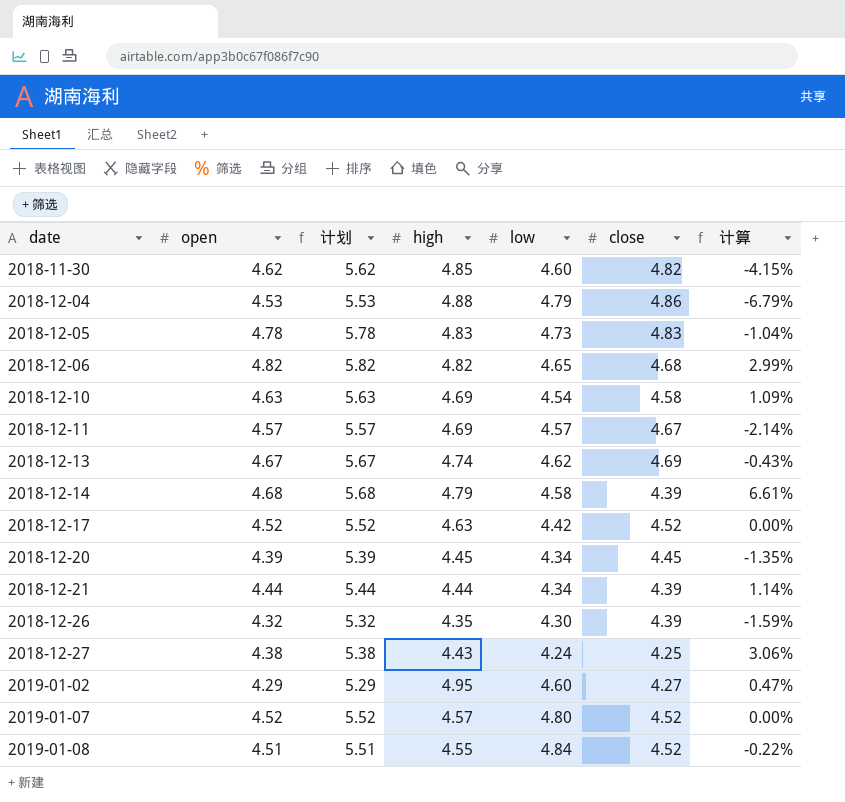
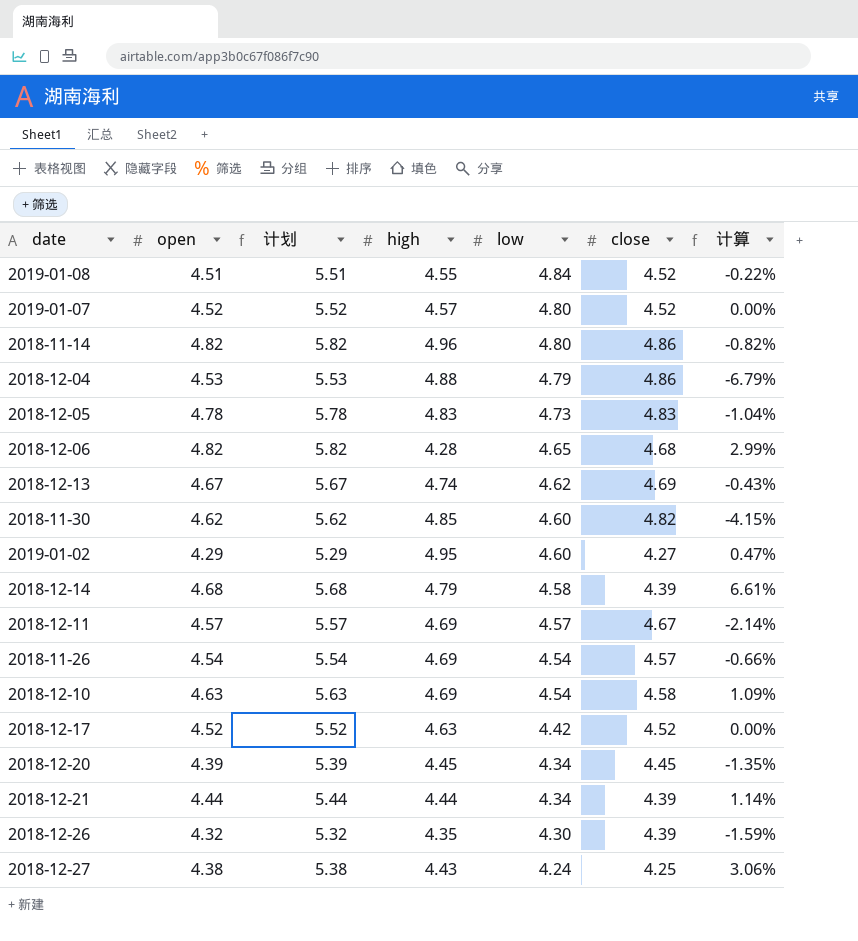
row order: date ascending -> low descending
row 2018-11-14: none -> 4.82 | 5.82 | 4.96 | 4.80 | 4.86 | -0.82%
2018-12-06 | high: 4.82 -> 4.28
row 2018-11-26: none -> 4.54 | 5.54 | 4.69 | 4.54 | 4.57 | -0.66%

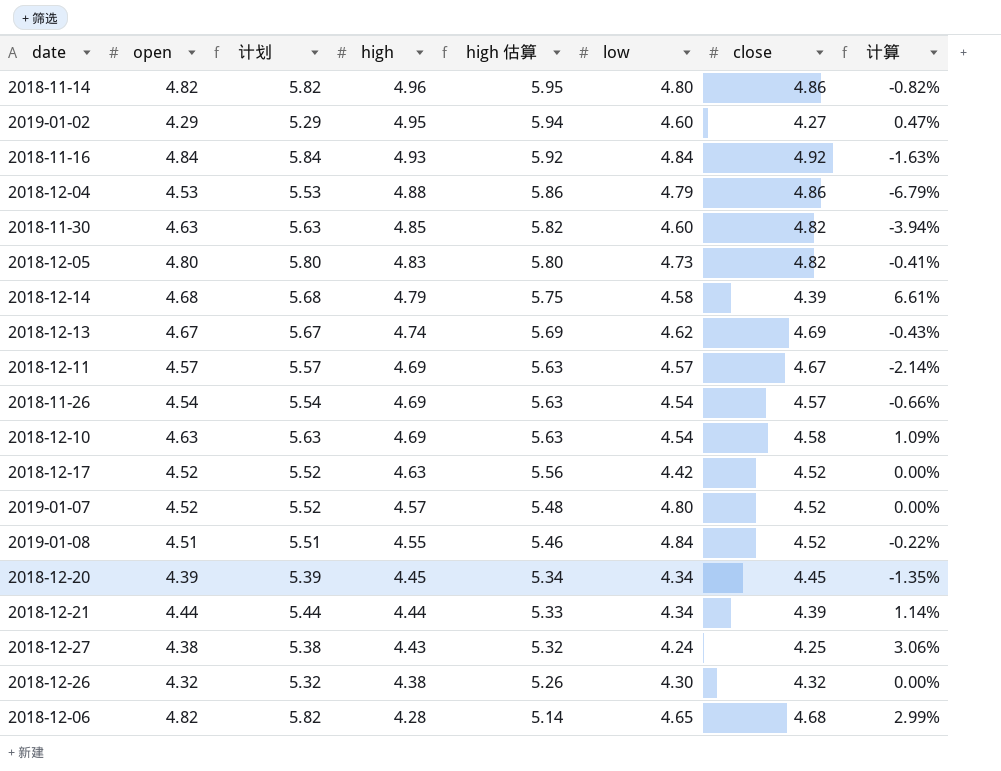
row order: low descending -> high descending
column high 估算 | formula: none -> [high] * 1.2
row 2018-11-16: none -> 4.84 | 5.84 | 4.93 | 5.92 | 4.84 | 4.92 | -1.63%
2018-11-30 | open: 4.62 -> 4.63
2018-11-30 | 计划: 5.62 -> 5.63
2018-11-30 | 计算: -4.15% -> -3.94%
2018-12-05 | open: 4.78 -> 4.80
2018-12-05 | 计划: 5.78 -> 5.80
2018-12-05 | close: 4.83 -> 4.82
2018-12-05 | 计算: -1.04% -> -0.41%
2018-12-26 | high: 4.35 -> 4.38
2018-12-26 | close: 4.39 -> 4.32
2018-12-26 | 计算: -1.59% -> 0.00%

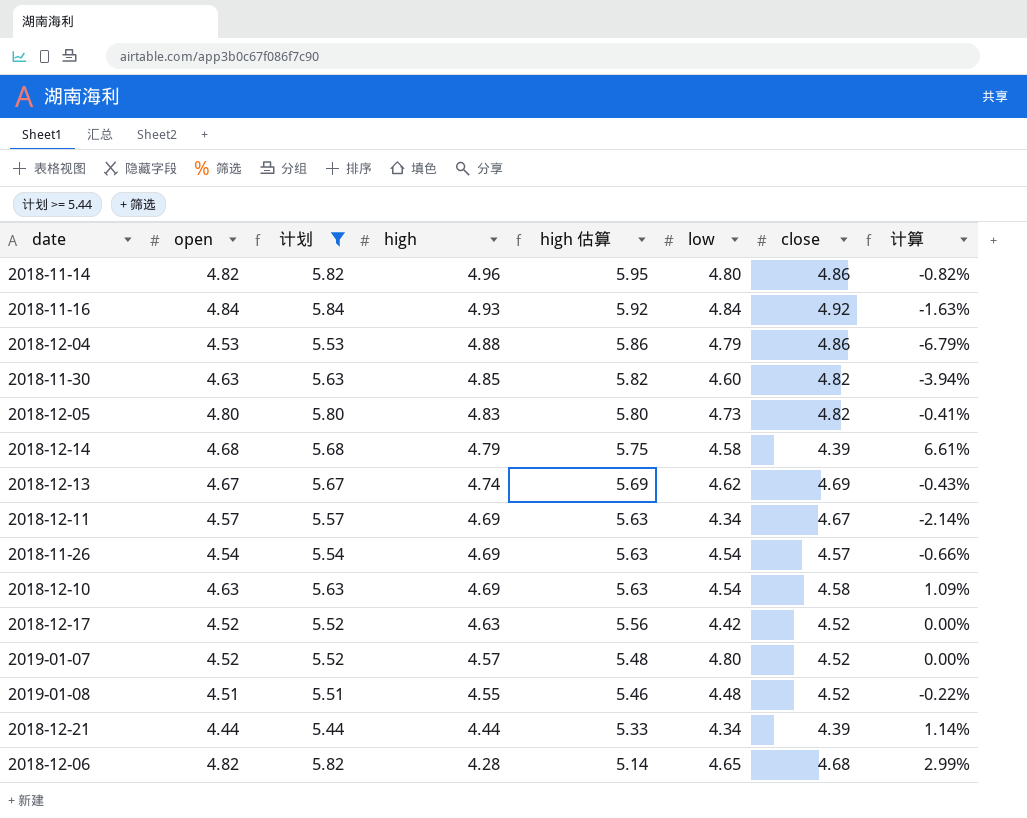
filter: none -> 计划 >= 5.44
2018-12-11 | low: 4.57 -> 4.34
2019-01-08 | low: 4.84 -> 4.48

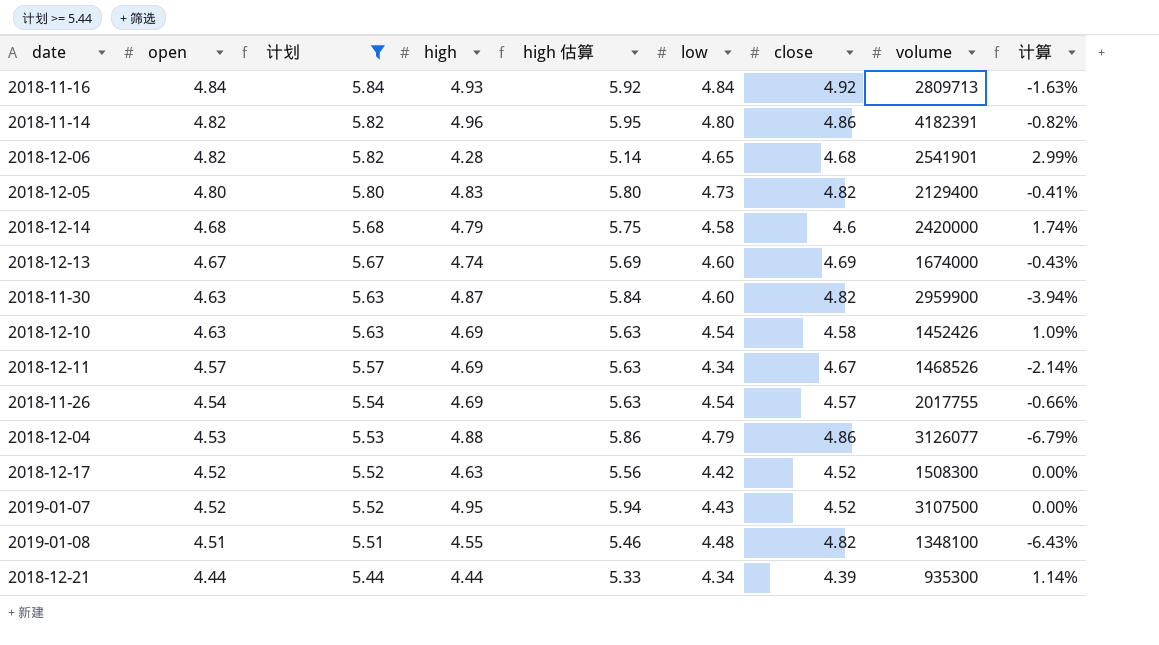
row order: high descending -> open descending
column volume | position: none -> 8
2018-12-14 | close: 4.39 -> 4.6
2018-12-14 | 计算: 6.61% -> 1.74%
2018-12-13 | low: 4.62 -> 4.60
2018-11-30 | high: 4.85 -> 4.87
2018-11-30 | high 估算: 5.82 -> 5.84
2019-01-07 | high: 4.57 -> 4.95
2019-01-07 | high 估算: 5.48 -> 5.94
2019-01-07 | low: 4.80 -> 4.43
2019-01-08 | close: 4.52 -> 4.82
2019-01-08 | 计算: -0.22% -> -6.43%

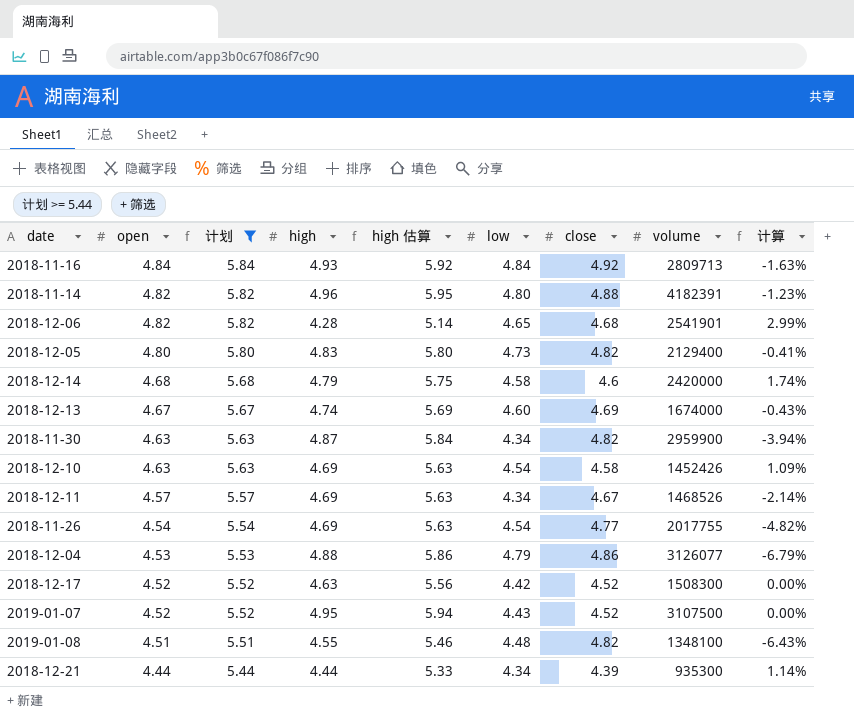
2018-11-14 | close: 4.86 -> 4.88
2018-11-14 | 计算: -0.82% -> -1.23%
2018-11-30 | low: 4.60 -> 4.34
2018-11-26 | close: 4.57 -> 4.77
2018-11-26 | 计算: -0.66% -> -4.82%

